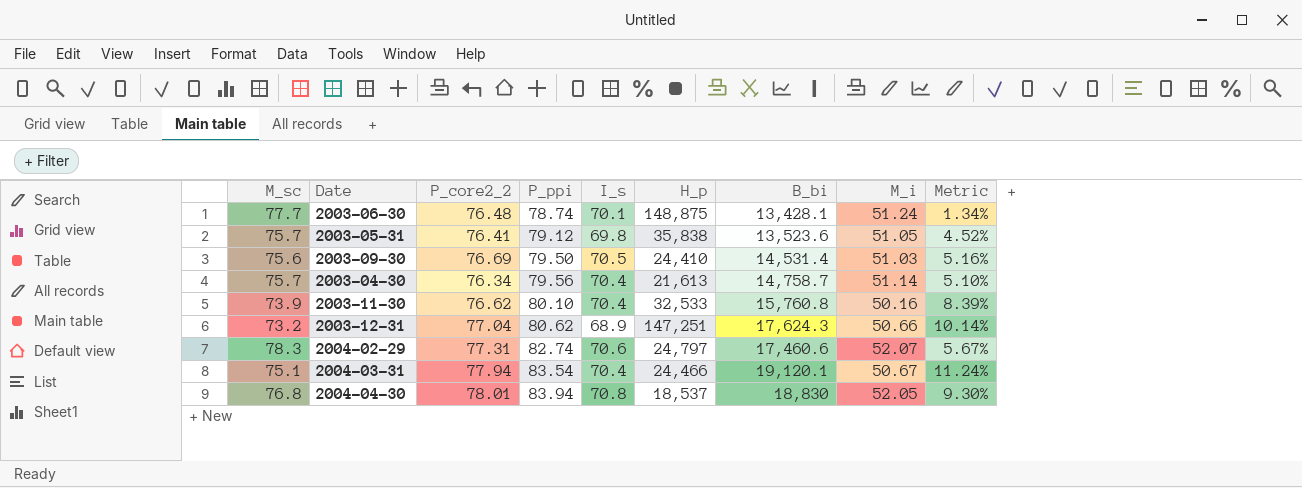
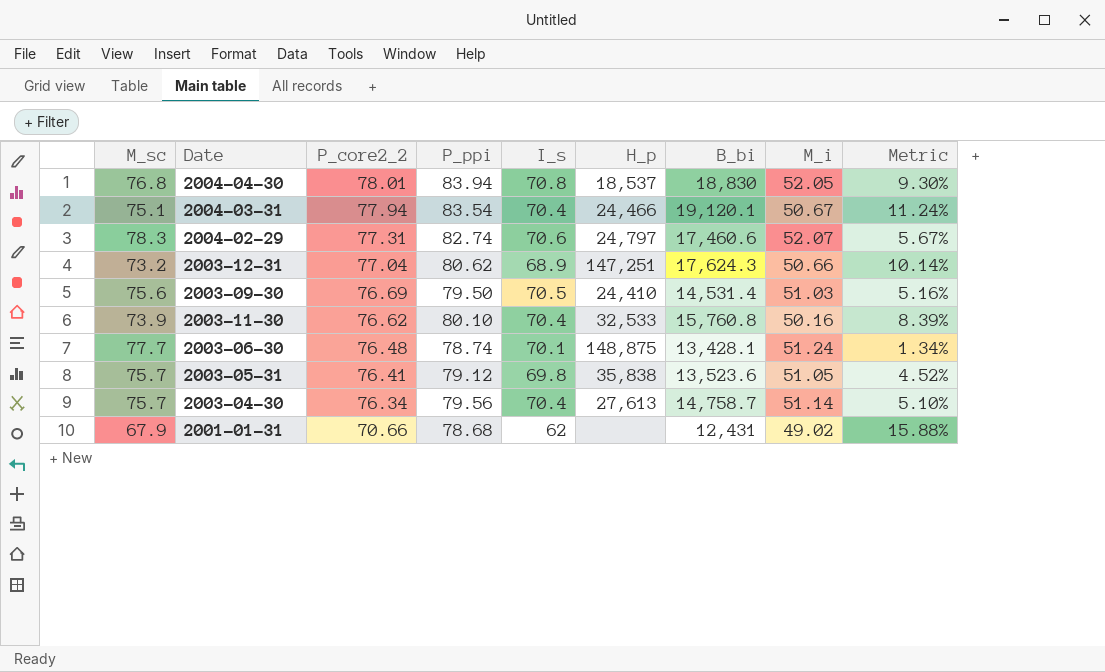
row order: P_ppi ascending -> P_core2_2 descending
2003-04-30 | H_p: 21,613 -> 27,613
row 2001-01-31: none -> 67.9 | 70.66 | 78.68 | 62 | none | 12,431 | 49.02 | 15.88%

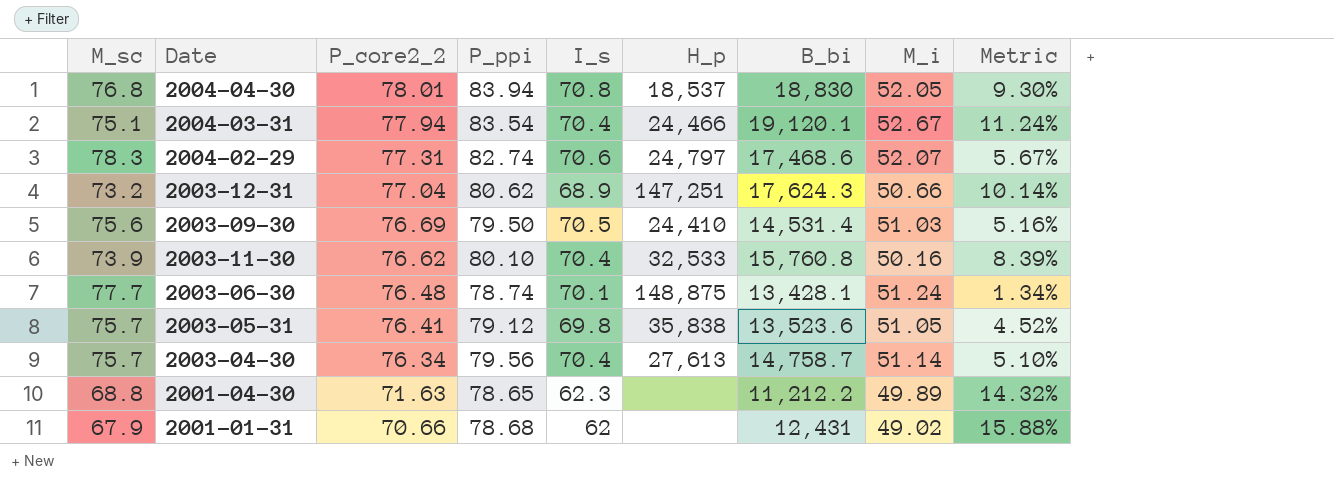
2004-03-31 | M_i: 50.67 -> 52.67
2004-02-29 | B_bi: 17,460.6 -> 17,468.6
row 2001-04-30: none -> 68.8 | 71.63 | 78.65 | 62.3 | none | 11,212.2 | 49.89 | 14.32%

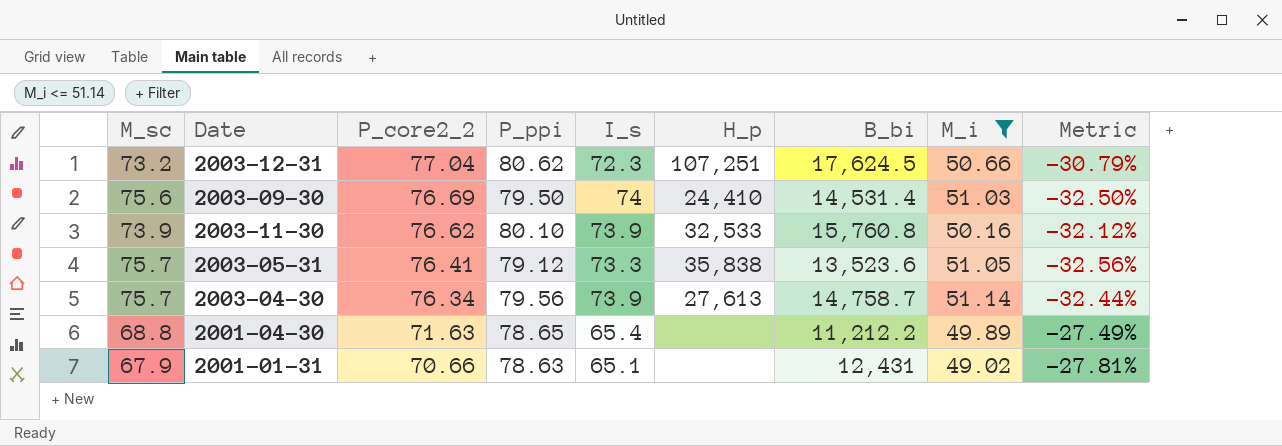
filter: none -> M_i <= 51.14
column Metric | formula: ([P_ppi] - [M_sc]) / [M_sc] -> ([M_i] - [M_sc]) / [M_sc]
2003-12-31 | I_s: 68.9 -> 72.3
2003-12-31 | H_p: 147,251 -> 107,251
2003-12-31 | B_bi: 17,624.3 -> 17,624.5
2003-09-30 | I_s: 70.5 -> 74
2003-11-30 | I_s: 70.4 -> 73.9
2003-05-31 | I_s: 69.8 -> 73.3
2003-04-30 | I_s: 70.4 -> 73.9
2001-04-30 | I_s: 62.3 -> 65.4
2001-01-31 | P_ppi: 78.68 -> 78.63
2001-01-31 | I_s: 62 -> 65.1

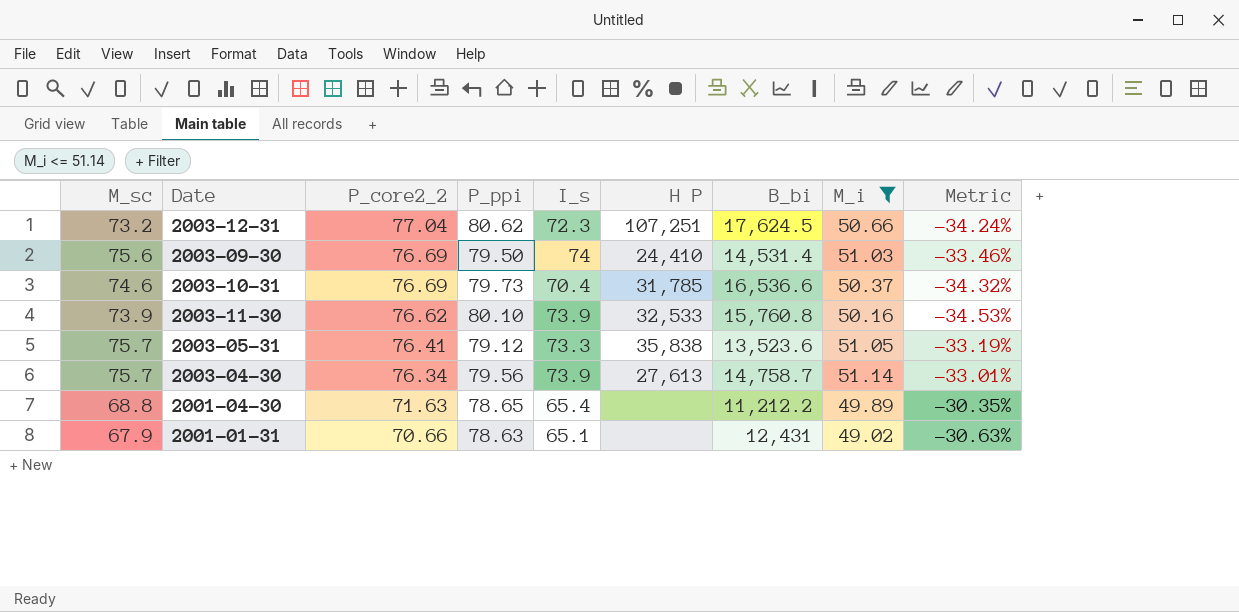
column name: H_p -> H P
column Metric | formula: ([M_i] - [M_sc]) / [M_sc] -> ([M_i] - [P_core2_2]) / [P_core2_2]
row 2003-10-31: none -> 74.6 | 76.69 | 79.73 | 70.4 | 31,785 | 16,536.6 | 50.37 | -34.32%

